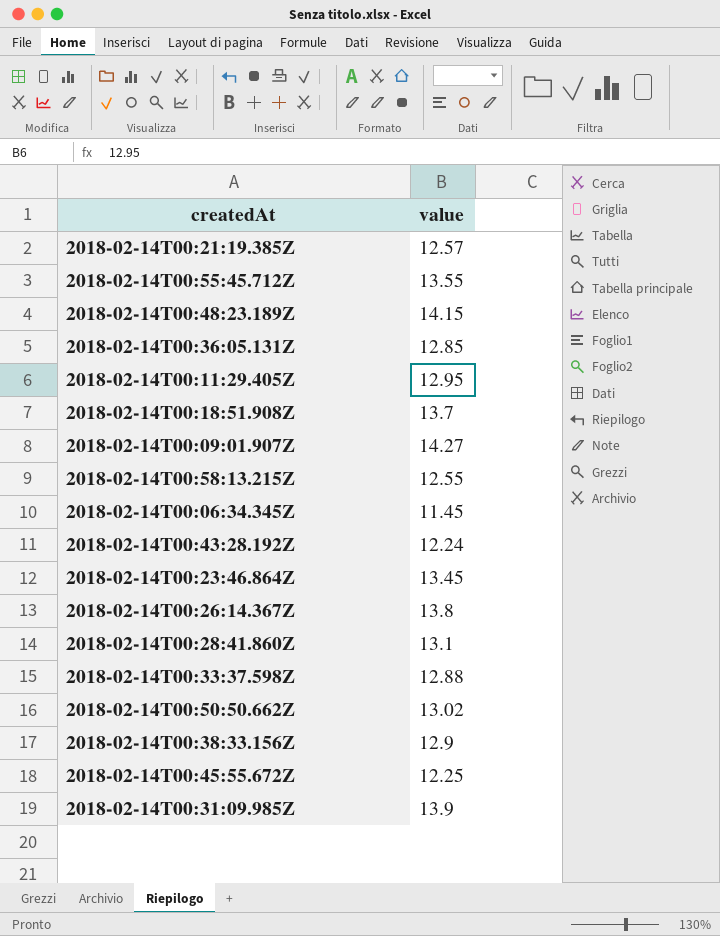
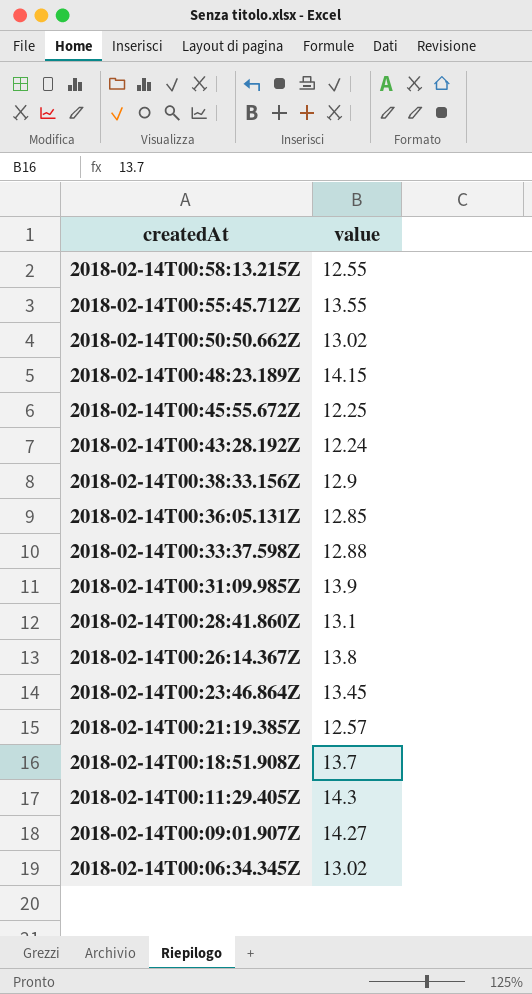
row order: none -> createdAt descending
2018-02-14T00:11:29.405Z | value: 12.95 -> 14.3
2018-02-14T00:06:34.345Z | value: 11.45 -> 13.02

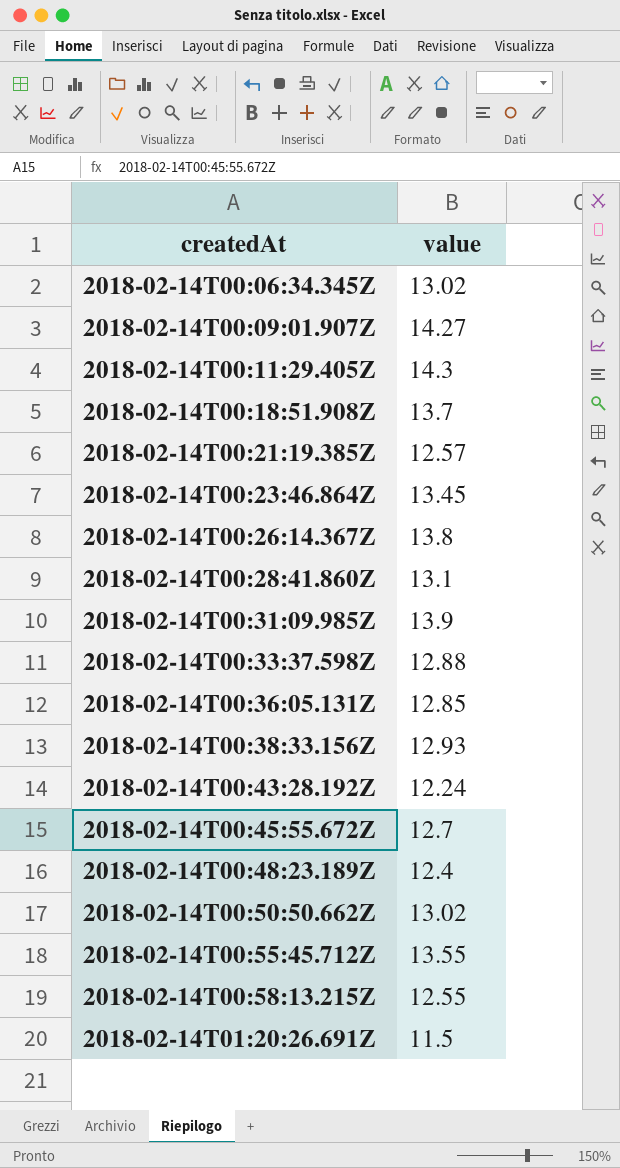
row order: createdAt descending -> createdAt ascending
2018-02-14T00:38:33.156Z | value: 12.9 -> 12.93
2018-02-14T00:45:55.672Z | value: 12.25 -> 12.7
2018-02-14T00:48:23.189Z | value: 14.15 -> 12.4
row 2018-02-14T01:20:26.691Z: none -> 11.5

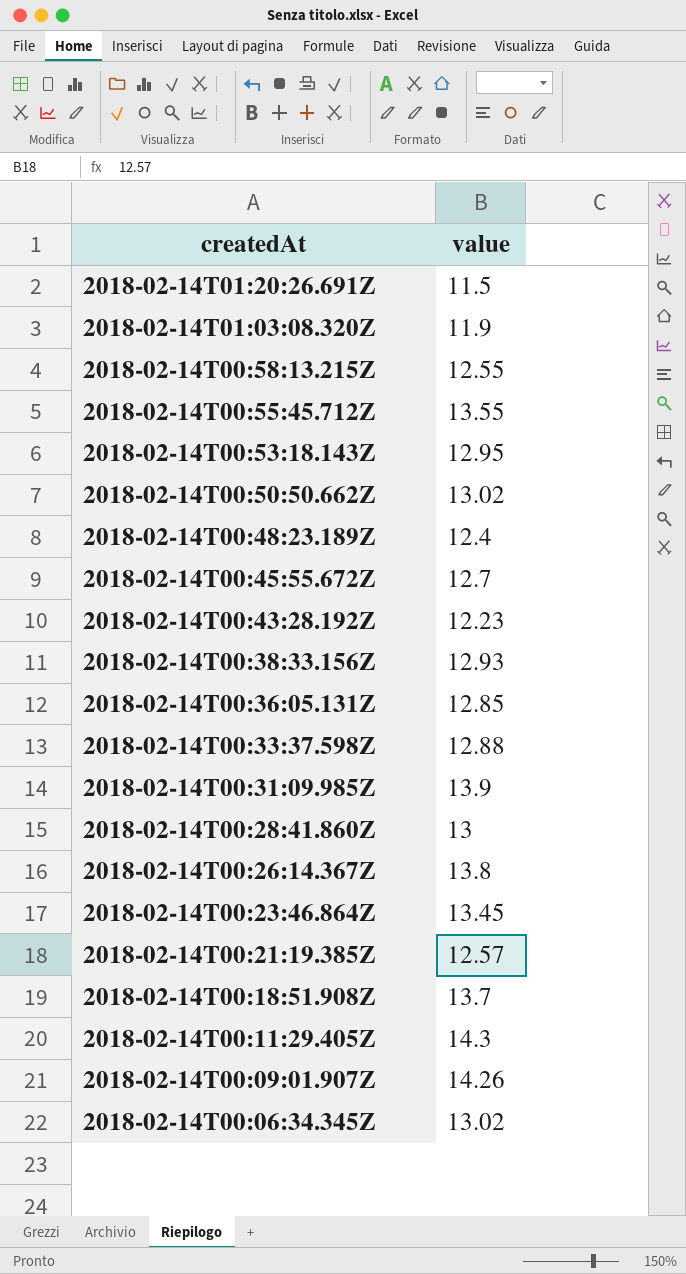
row order: createdAt ascending -> createdAt descending
row 2018-02-14T01:03:08.320Z: none -> 11.9
row 2018-02-14T00:53:18.143Z: none -> 12.95
2018-02-14T00:43:28.192Z | value: 12.24 -> 12.23
2018-02-14T00:28:41.860Z | value: 13.1 -> 13
2018-02-14T00:09:01.907Z | value: 14.27 -> 14.26

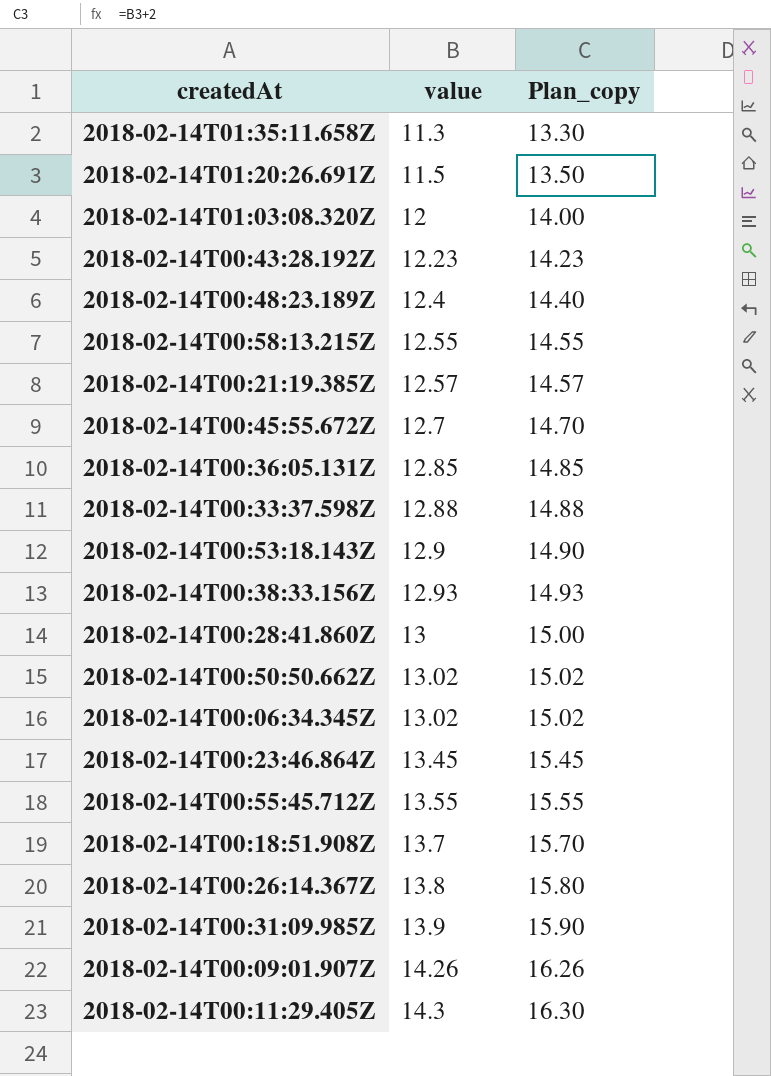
row order: createdAt descending -> value ascending
column Plan_copy | formula: none -> [value] + 2
row 2018-02-14T01:35:11.658Z: none -> 11.3 | 13.30
2018-02-14T01:03:08.320Z | value: 11.9 -> 12
2018-02-14T00:53:18.143Z | value: 12.95 -> 12.9

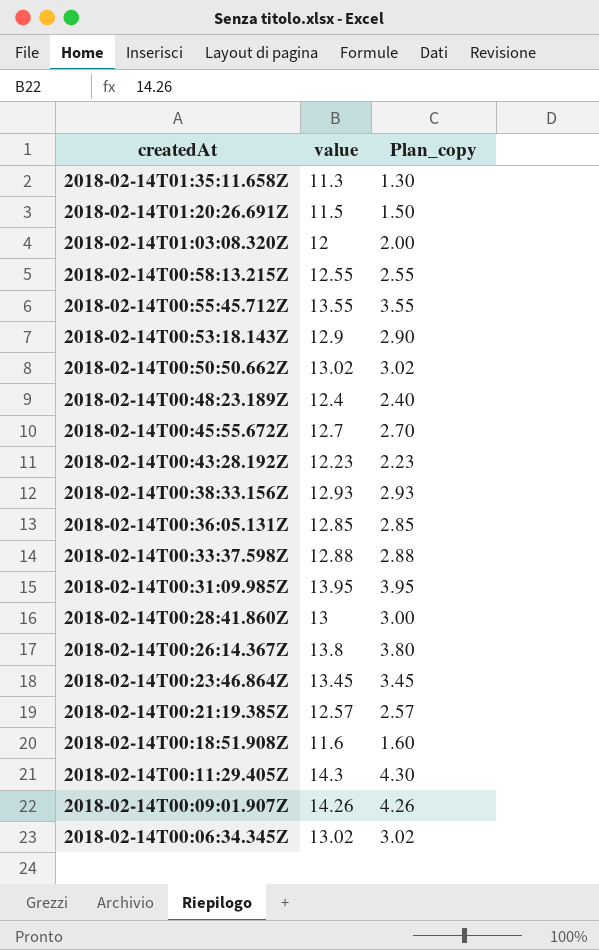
row order: value ascending -> createdAt descending
column Plan_copy | formula: [value] + 2 -> [value] - 10
2018-02-14T00:31:09.985Z | value: 13.9 -> 13.95
2018-02-14T00:18:51.908Z | value: 13.7 -> 11.6

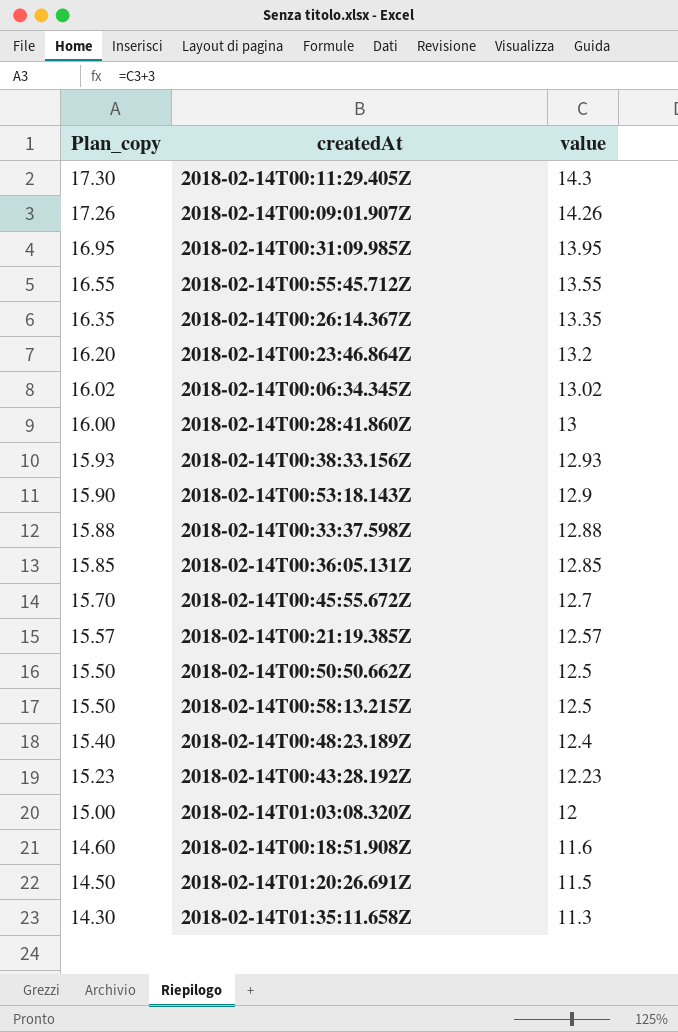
row order: createdAt descending -> Plan_copy descending
column Plan_copy | formula: [value] - 10 -> [value] + 3
column Plan_copy | position: 3 -> 1
2018-02-14T00:26:14.367Z | value: 13.8 -> 13.35
2018-02-14T00:23:46.864Z | value: 13.45 -> 13.2
2018-02-14T00:50:50.662Z | value: 13.02 -> 12.5
2018-02-14T00:58:13.215Z | value: 12.55 -> 12.5

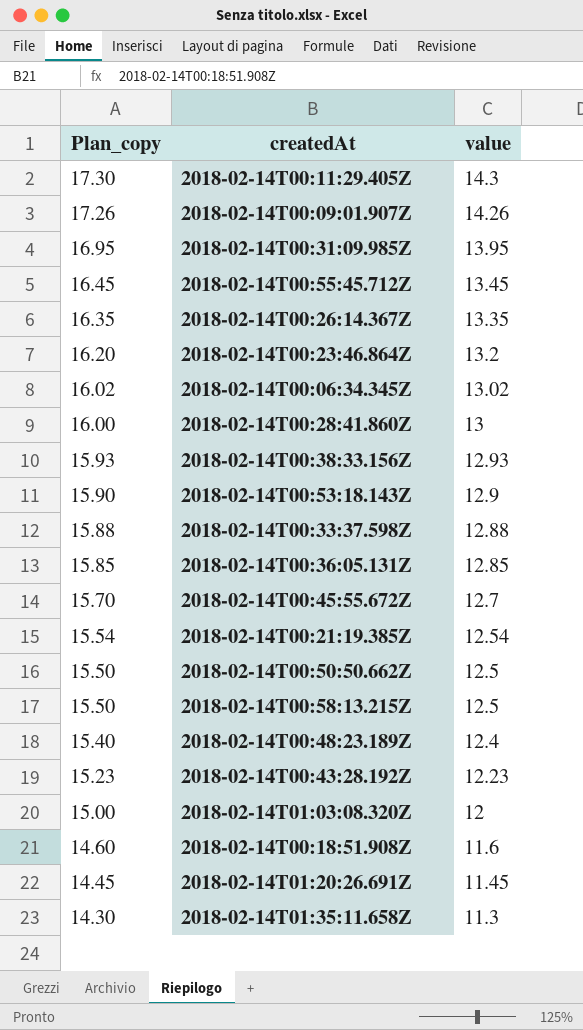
2018-02-14T00:55:45.712Z | Plan_copy: 16.55 -> 16.45
2018-02-14T00:55:45.712Z | value: 13.55 -> 13.45
2018-02-14T00:21:19.385Z | Plan_copy: 15.57 -> 15.54
2018-02-14T00:21:19.385Z | value: 12.57 -> 12.54
2018-02-14T01:20:26.691Z | Plan_copy: 14.50 -> 14.45
2018-02-14T01:20:26.691Z | value: 11.5 -> 11.45

